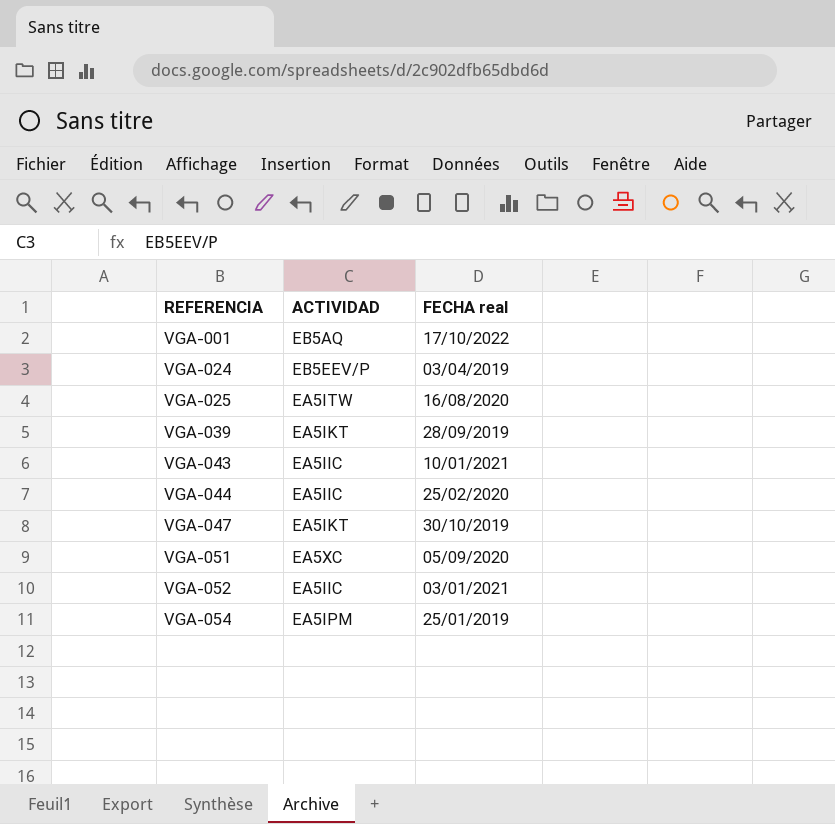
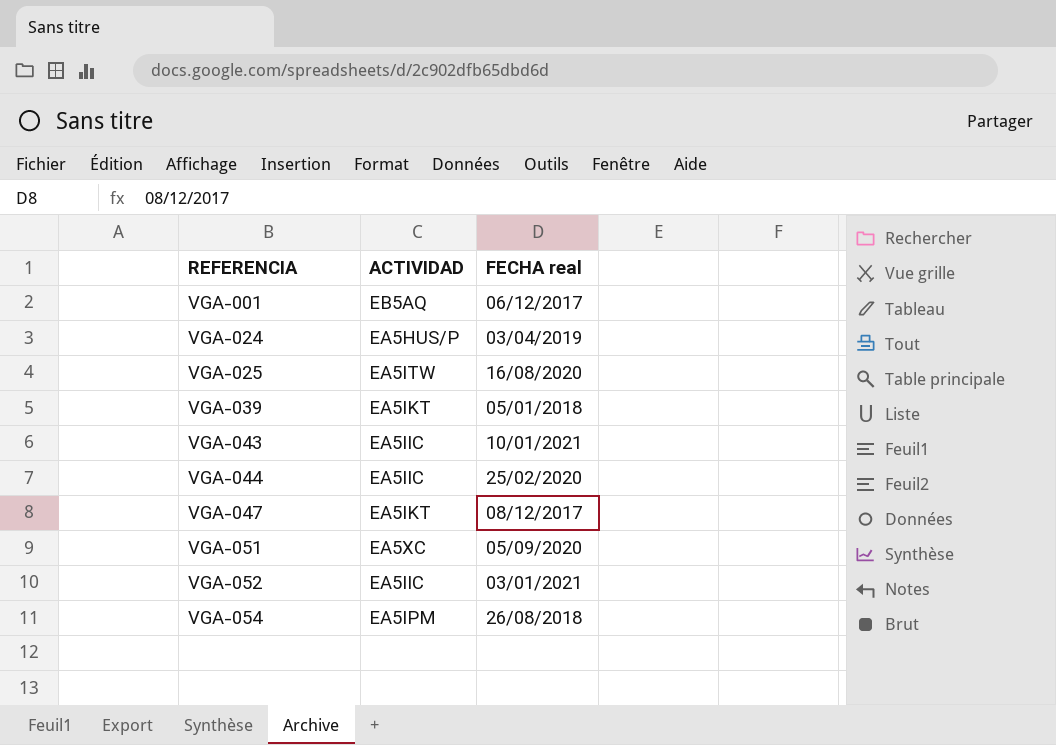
VGA-001 | FECHA real: 17/10/2022 -> 06/12/2017
VGA-024 | ACTIVIDAD: EB5EEV/P -> EA5HUS/P
VGA-039 | FECHA real: 28/09/2019 -> 05/01/2018
VGA-047 | FECHA real: 30/10/2019 -> 08/12/2017
VGA-054 | FECHA real: 25/01/2019 -> 26/08/2018

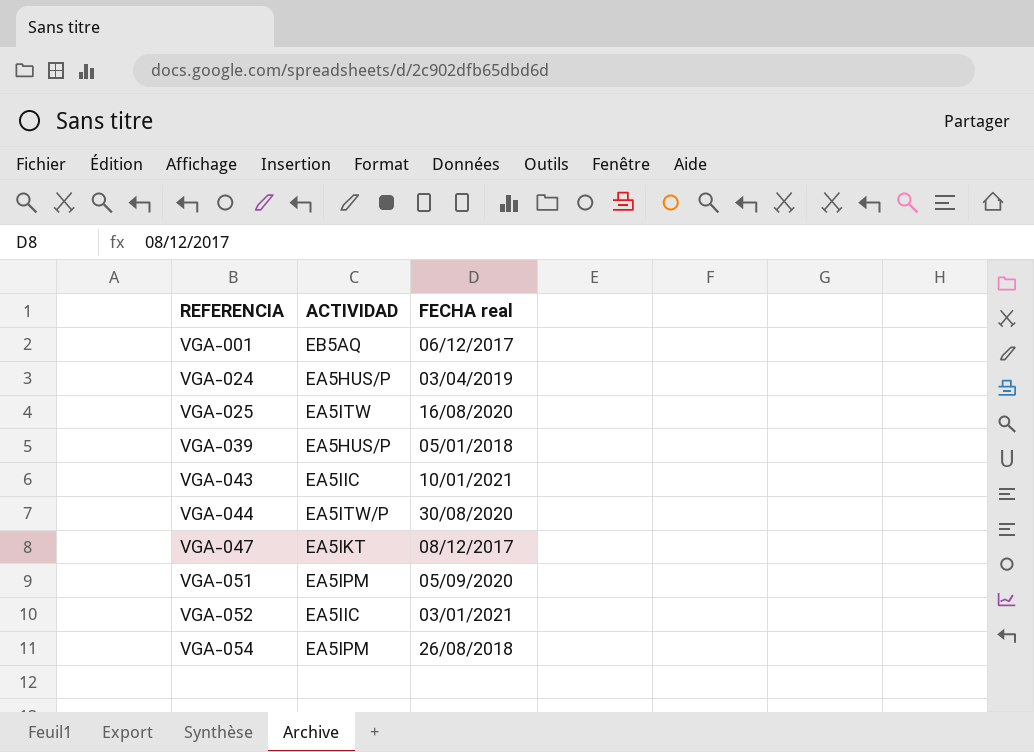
VGA-039 | ACTIVIDAD: EA5IKT -> EA5HUS/P
VGA-044 | ACTIVIDAD: EA5IIC -> EA5ITW/P
VGA-044 | FECHA real: 25/02/2020 -> 30/08/2020
VGA-051 | ACTIVIDAD: EA5XC -> EA5IPM

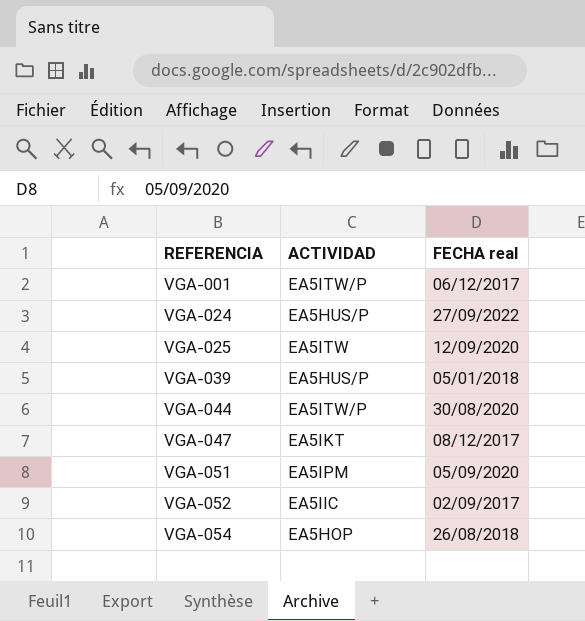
row VGA-043: EA5IIC | 10/01/2021 -> none
VGA-001 | ACTIVIDAD: EB5AQ -> EA5ITW/P
VGA-024 | FECHA real: 03/04/2019 -> 27/09/2022
VGA-025 | FECHA real: 16/08/2020 -> 12/09/2020
VGA-052 | FECHA real: 03/01/2021 -> 02/09/2017
VGA-054 | ACTIVIDAD: EA5IPM -> EA5HOP

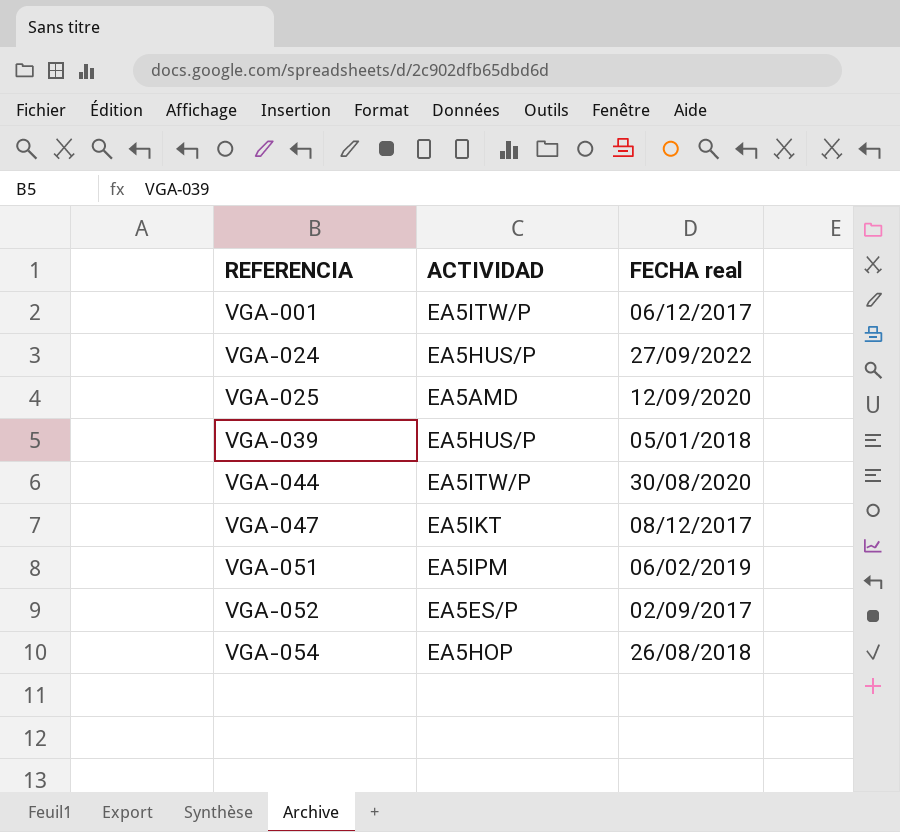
VGA-025 | ACTIVIDAD: EA5ITW -> EA5AMD
VGA-051 | FECHA real: 05/09/2020 -> 06/02/2019
VGA-052 | ACTIVIDAD: EA5IIC -> EA5ES/P

